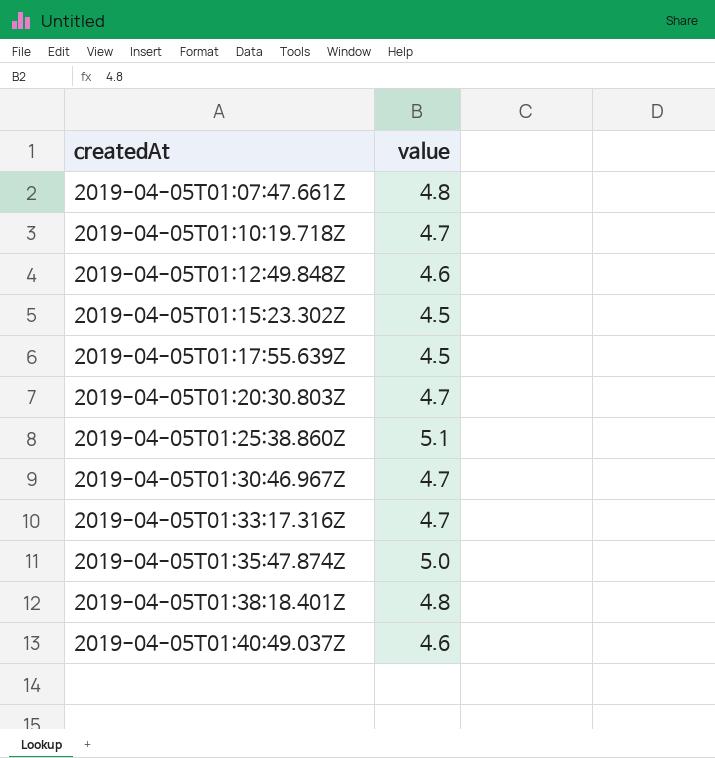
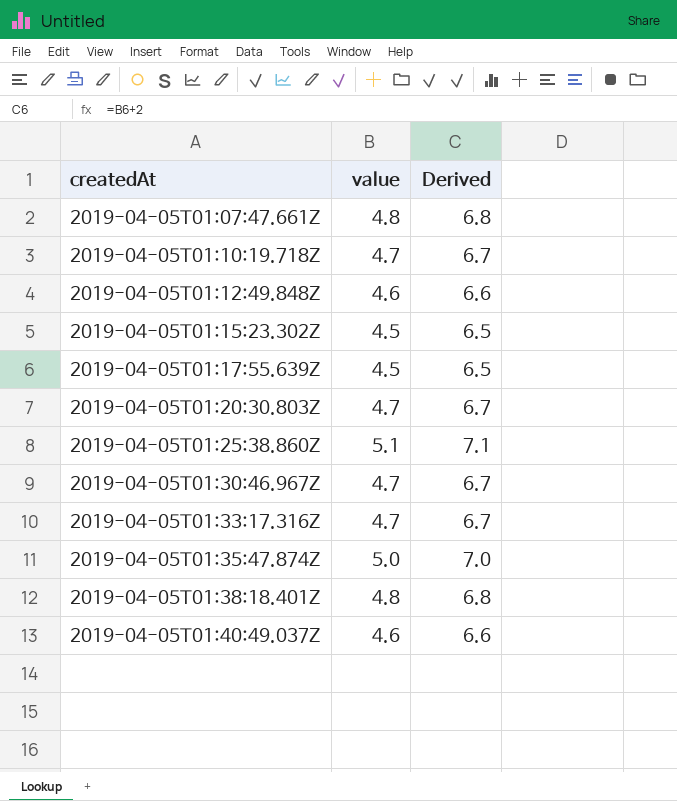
column Derived | formula: none -> [value] + 2

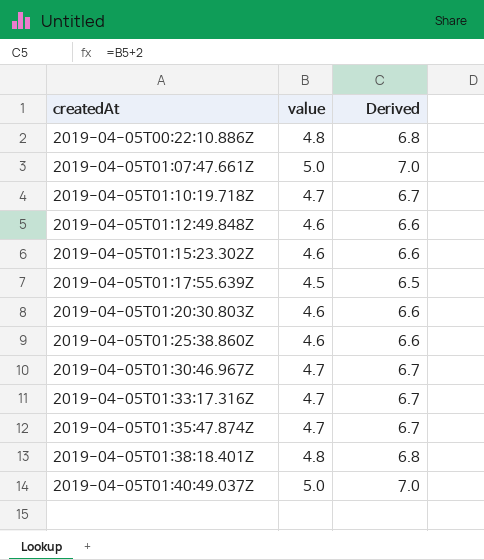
row 2019-04-05T00:22:10.886Z: none -> 4.8 | 6.8
2019-04-05T01:07:47.661Z | value: 4.8 -> 5.0
2019-04-05T01:07:47.661Z | Derived: 6.8 -> 7.0
2019-04-05T01:15:23.302Z | value: 4.5 -> 4.6
2019-04-05T01:15:23.302Z | Derived: 6.5 -> 6.6
2019-04-05T01:20:30.803Z | value: 4.7 -> 4.6
2019-04-05T01:20:30.803Z | Derived: 6.7 -> 6.6
2019-04-05T01:25:38.860Z | value: 5.1 -> 4.6
2019-04-05T01:25:38.860Z | Derived: 7.1 -> 6.6
2019-04-05T01:35:47.874Z | value: 5.0 -> 4.7
2019-04-05T01:35:47.874Z | Derived: 7.0 -> 6.7
2019-04-05T01:40:49.037Z | value: 4.6 -> 5.0
2019-04-05T01:40:49.037Z | Derived: 6.6 -> 7.0

